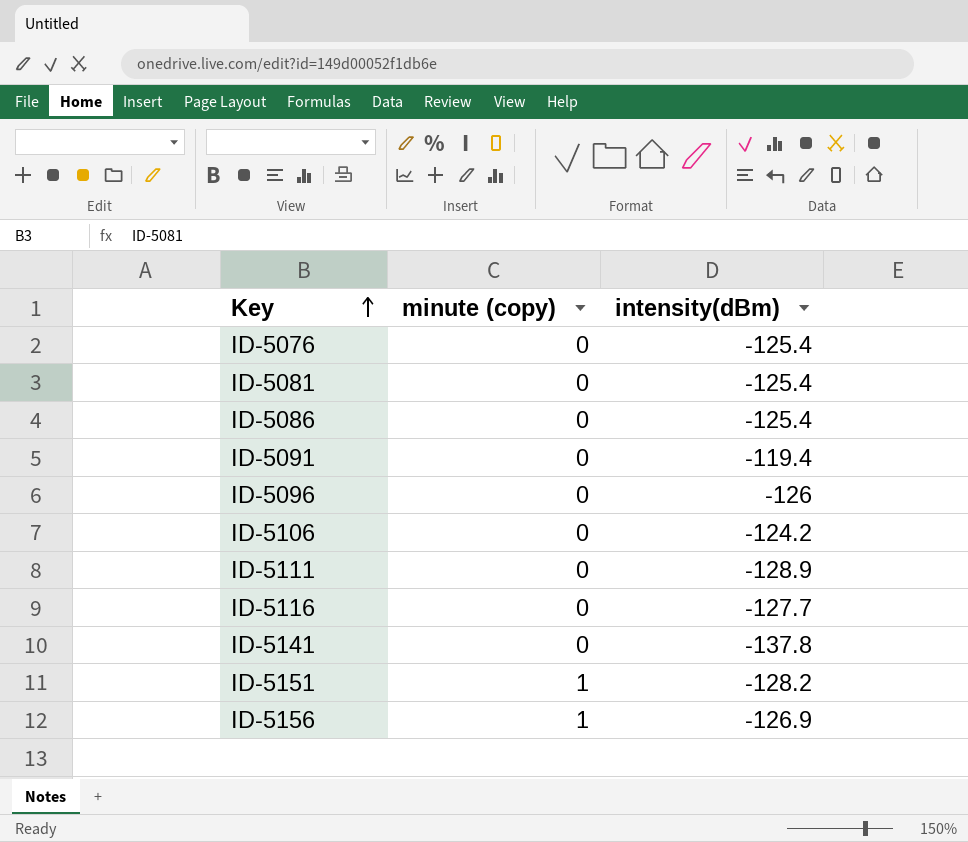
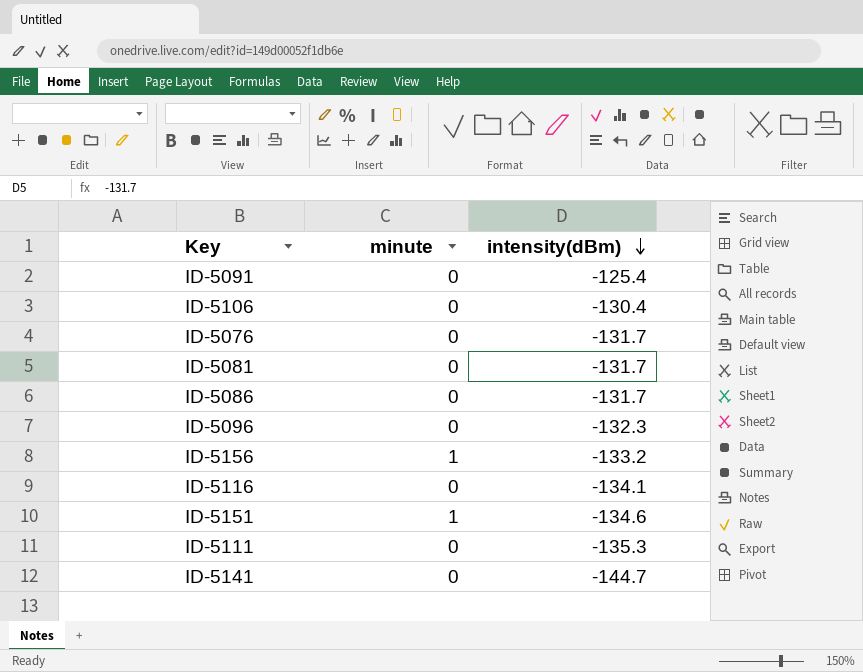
row order: Key ascending -> intensity(dBm) descending
column name: minute (copy) -> minute
ID-5091 | intensity(dBm): -119.4 -> -125.4
ID-5106 | intensity(dBm): -124.2 -> -130.4
ID-5076 | intensity(dBm): -125.4 -> -131.7
ID-5081 | intensity(dBm): -125.4 -> -131.7
ID-5086 | intensity(dBm): -125.4 -> -131.7
ID-5096 | intensity(dBm): -126 -> -132.3
ID-5156 | intensity(dBm): -126.9 -> -133.2
ID-5116 | intensity(dBm): -127.7 -> -134.1
ID-5151 | intensity(dBm): -128.2 -> -134.6
ID-5111 | intensity(dBm): -128.9 -> -135.3
ID-5141 | intensity(dBm): -137.8 -> -144.7

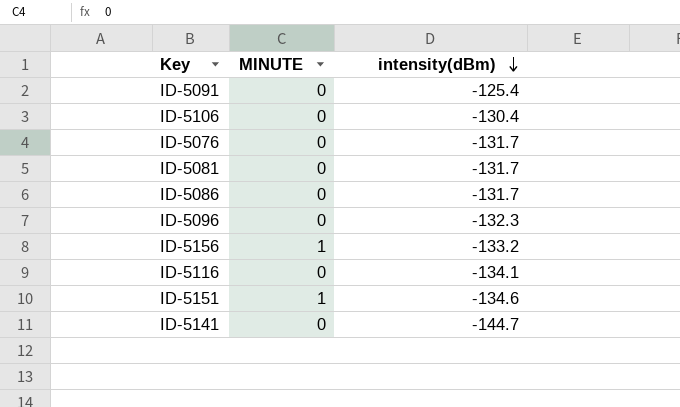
column name: minute -> MINUTE
row ID-5111: 0 | -135.3 -> none

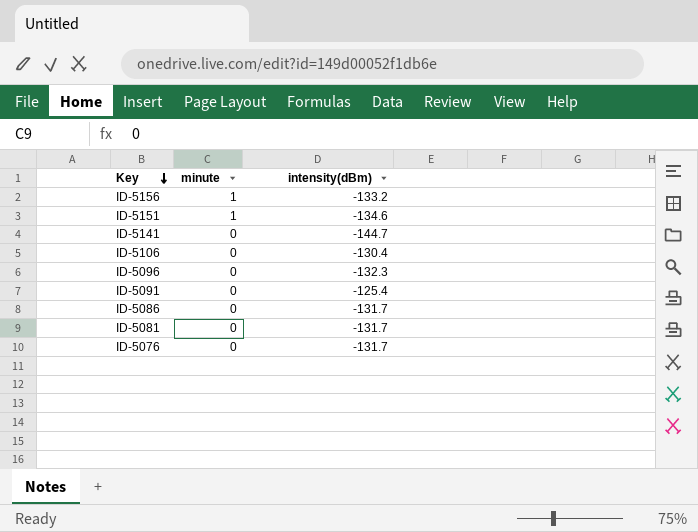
row order: intensity(dBm) descending -> Key descending
column name: MINUTE -> minute
row ID-5116: 0 | -134.1 -> none

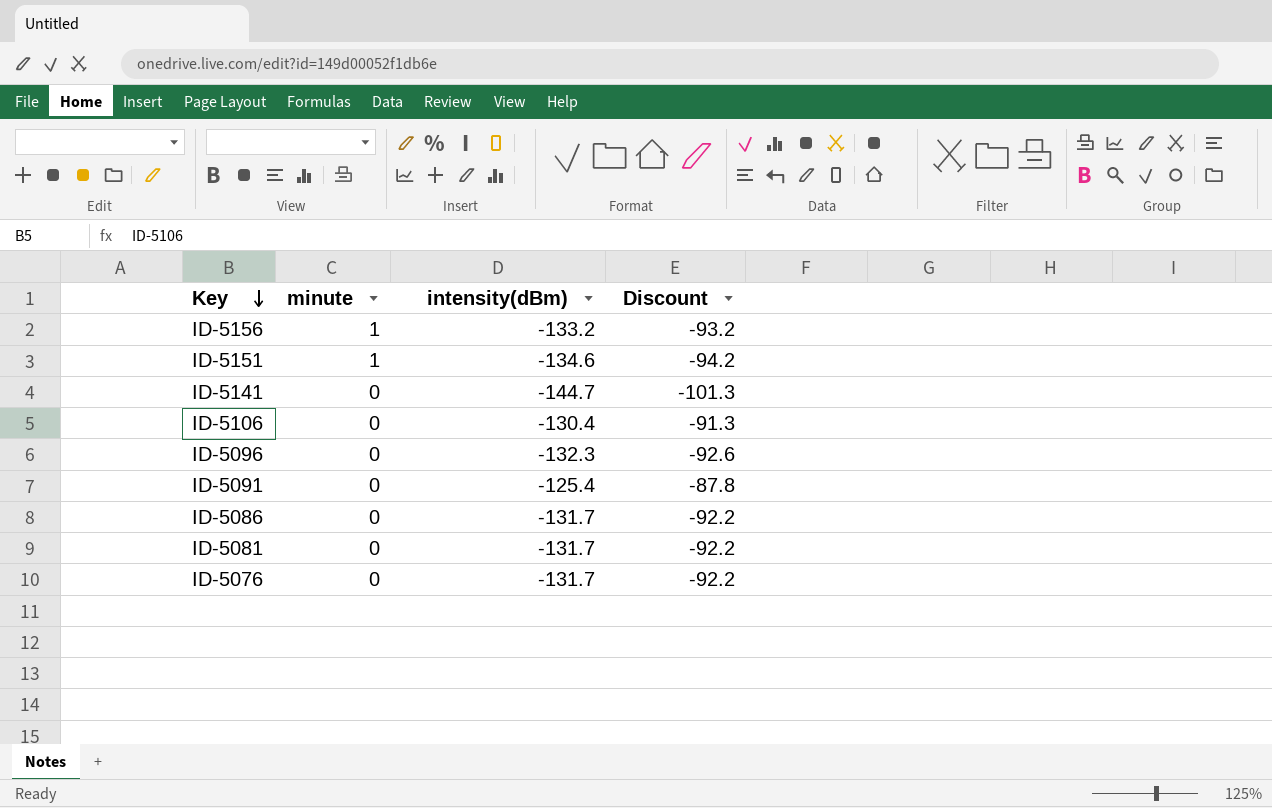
column Discount | formula: none -> [intensity(dBm)] * 0.7

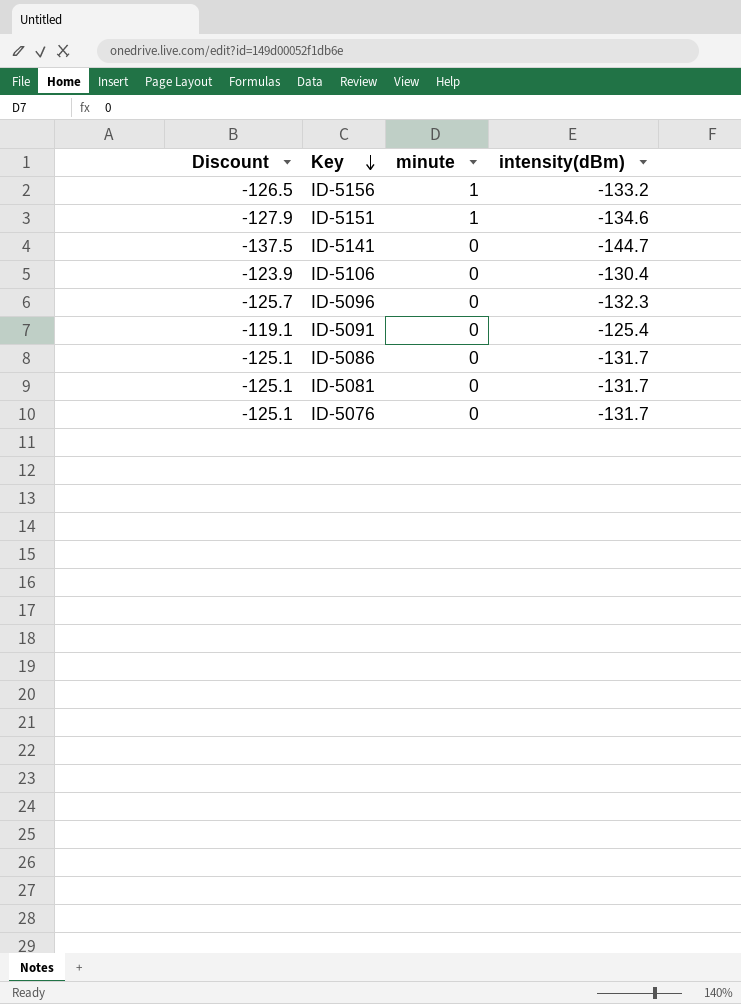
column Discount | formula: [intensity(dBm)] * 0.7 -> [intensity(dBm)] * 0.95
column Discount | position: 4 -> 1

